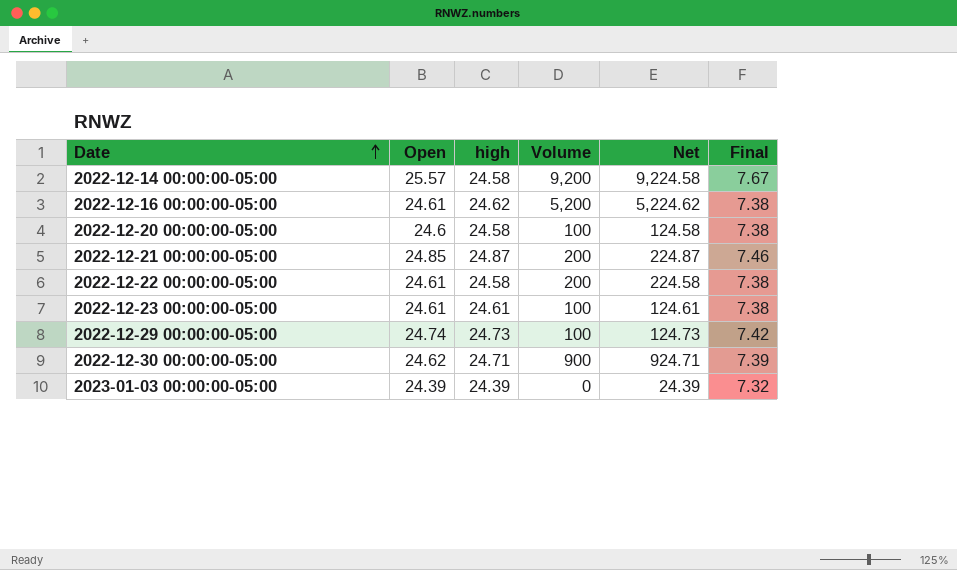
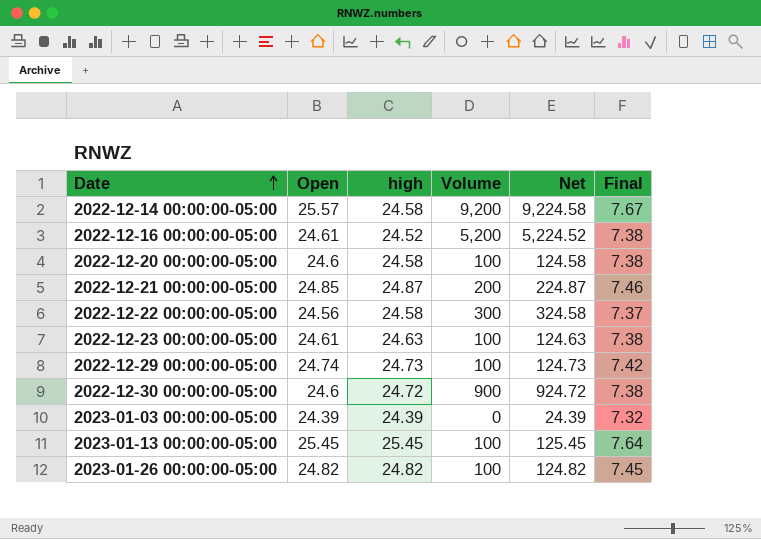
2022-12-16 00:00:00-05:00 | high: 24.62 -> 24.52
2022-12-16 00:00:00-05:00 | Net: 5,224.62 -> 5,224.52
2022-12-22 00:00:00-05:00 | Open: 24.61 -> 24.56
2022-12-22 00:00:00-05:00 | Volume: 200 -> 300
2022-12-22 00:00:00-05:00 | Net: 224.58 -> 324.58
2022-12-22 00:00:00-05:00 | Final: 7.38 -> 7.37
2022-12-23 00:00:00-05:00 | high: 24.61 -> 24.63
2022-12-23 00:00:00-05:00 | Net: 124.61 -> 124.63
2022-12-30 00:00:00-05:00 | Open: 24.62 -> 24.6
2022-12-30 00:00:00-05:00 | high: 24.71 -> 24.72
2022-12-30 00:00:00-05:00 | Net: 924.71 -> 924.72
2022-12-30 00:00:00-05:00 | Final: 7.39 -> 7.38
row 2023-01-13 00:00:00-05:00: none -> 25.45 | 25.45 | 100 | 125.45 | 7.64
row 2023-01-26 00:00:00-05:00: none -> 24.82 | 24.82 | 100 | 124.82 | 7.45

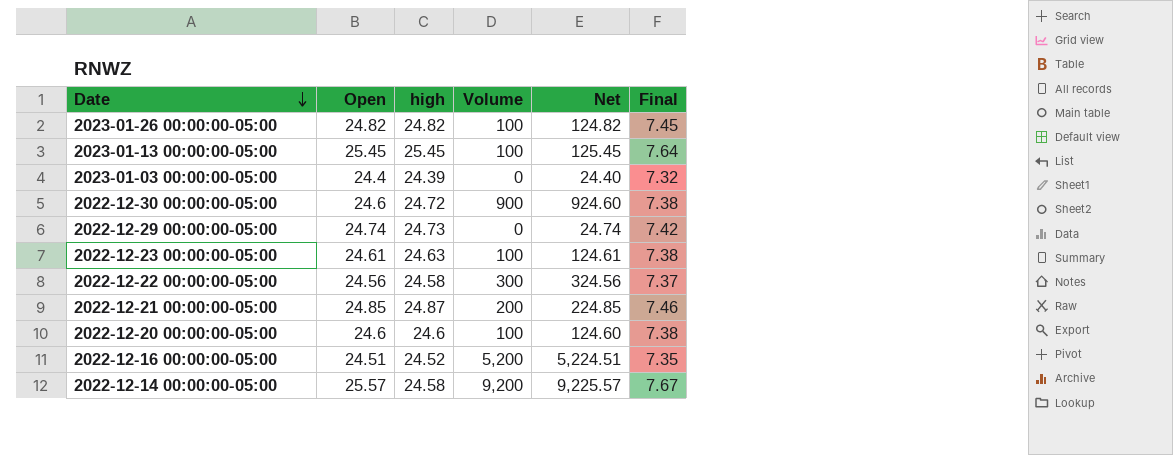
row order: Date ascending -> Date descending
column Net | formula: [high] + [Volume] -> [Open] + [Volume]
2023-01-03 00:00:00-05:00 | Open: 24.39 -> 24.4
2022-12-29 00:00:00-05:00 | Volume: 100 -> 0
2022-12-20 00:00:00-05:00 | high: 24.58 -> 24.6
2022-12-16 00:00:00-05:00 | Open: 24.61 -> 24.51
2022-12-16 00:00:00-05:00 | Final: 7.38 -> 7.35

